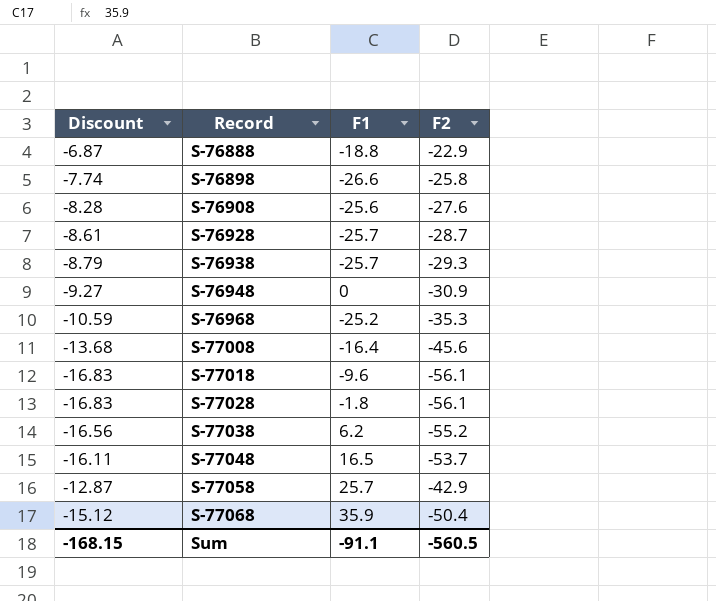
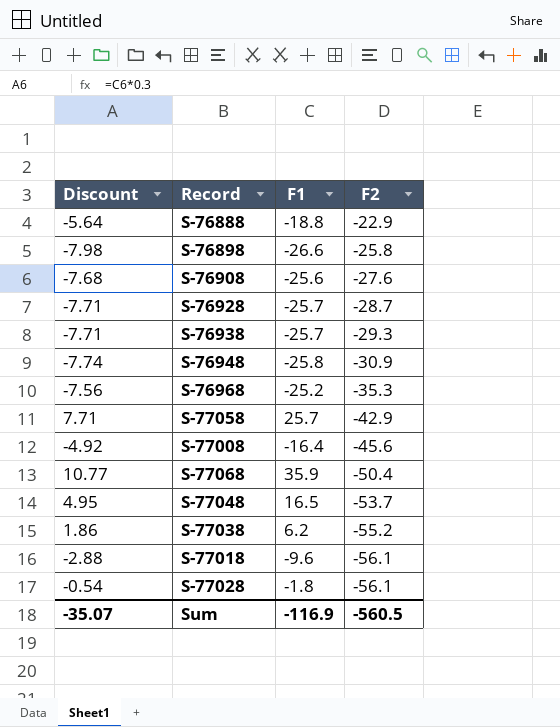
row order: Record ascending -> F2 descending
column Discount | formula: [F2] * 0.3 -> [F1] * 0.3
S-76948 | F1: 0 -> -25.8
Sum | Discount: -168.15 -> -35.07
Sum | F1: -91.1 -> -116.9

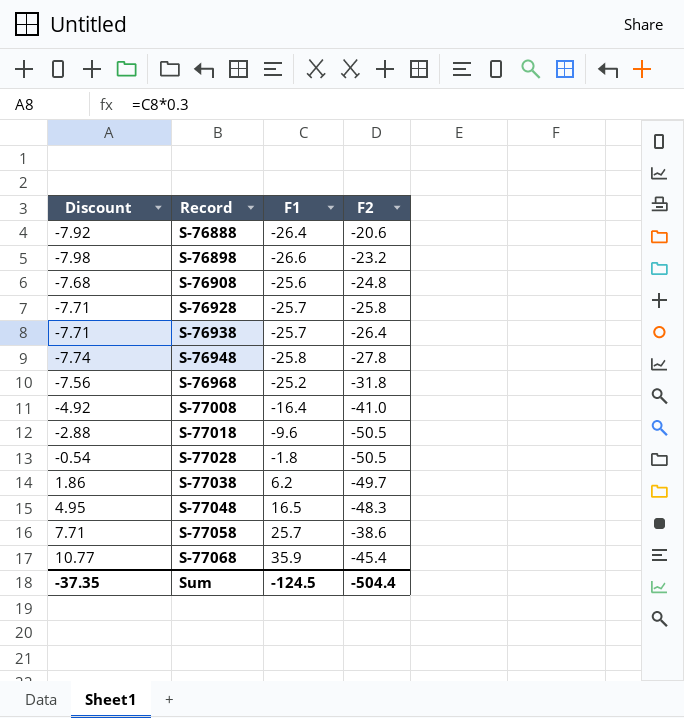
row order: F2 descending -> Record ascending
S-76888 | Discount: -5.64 -> -7.92
S-76888 | F1: -18.8 -> -26.4
S-76888 | F2: -22.9 -> -20.6
S-76898 | F2: -25.8 -> -23.2
S-76908 | F2: -27.6 -> -24.8
S-76928 | F2: -28.7 -> -25.8
S-76938 | F2: -29.3 -> -26.4
S-76948 | F2: -30.9 -> -27.8
S-76968 | F2: -35.3 -> -31.8
S-77008 | F2: -45.6 -> -41.0
S-77018 | F2: -56.1 -> -50.5
S-77028 | F2: -56.1 -> -50.5
S-77038 | F2: -55.2 -> -49.7
S-77048 | F2: -53.7 -> -48.3
S-77058 | F2: -42.9 -> -38.6
S-77068 | F2: -50.4 -> -45.4
Sum | Discount: -35.07 -> -37.35
Sum | F1: -116.9 -> -124.5
Sum | F2: -560.5 -> -504.4

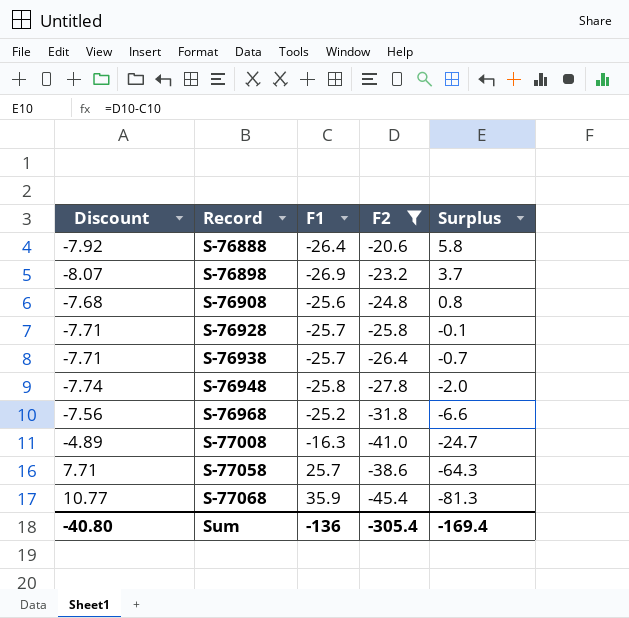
filter: none -> F2 >= -45.4
column Surplus | formula: none -> [F2] - [F1]
S-76898 | Discount: -7.98 -> -8.07
S-76898 | F1: -26.6 -> -26.9
S-77008 | Discount: -4.92 -> -4.89
S-77008 | F1: -16.4 -> -16.3
Sum | Discount: -37.35 -> -40.80
Sum | F1: -124.5 -> -136
Sum | F2: -504.4 -> -305.4

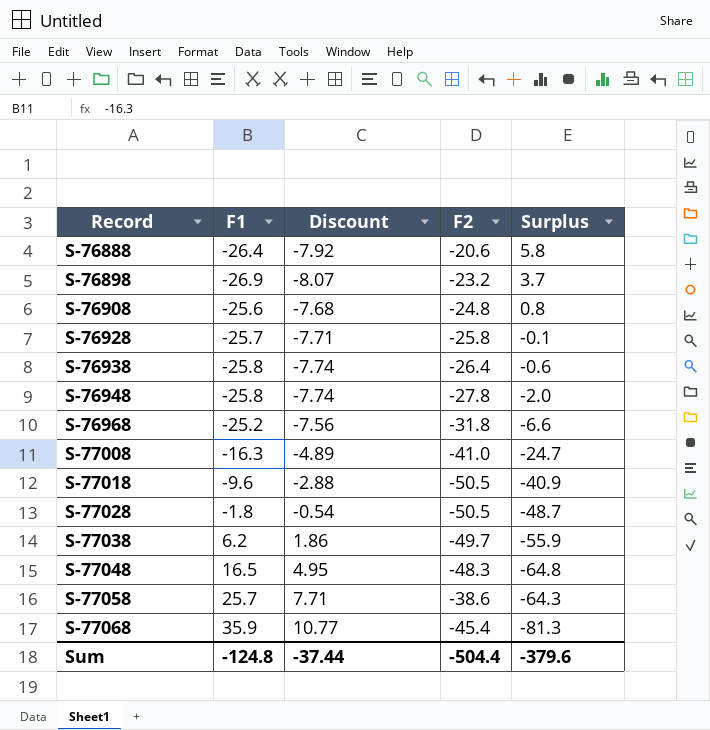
filter: F2 >= -45.4 -> none
column Discount | position: 1 -> 3
S-76938 | F1: -25.7 -> -25.8
S-76938 | Discount: -7.71 -> -7.74
S-76938 | Surplus: -0.7 -> -0.6
Sum | F1: -136 -> -124.8
Sum | Discount: -40.80 -> -37.44
Sum | F2: -305.4 -> -504.4
Sum | Surplus: -169.4 -> -379.6

